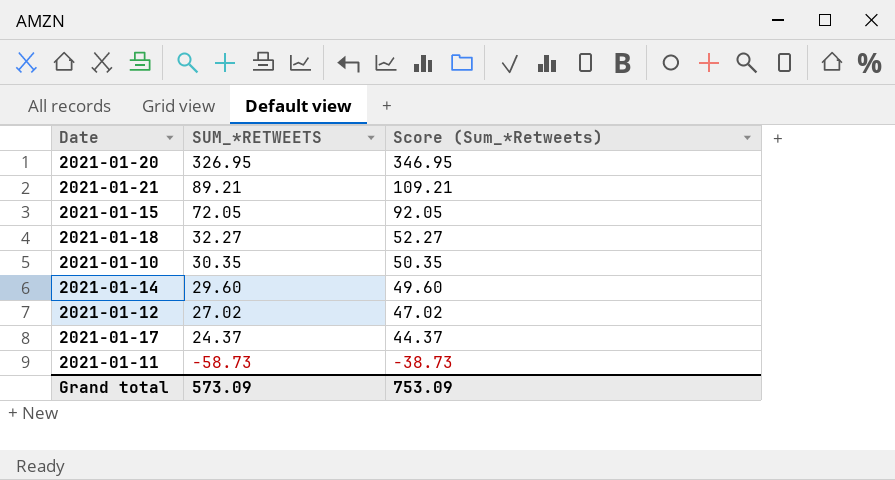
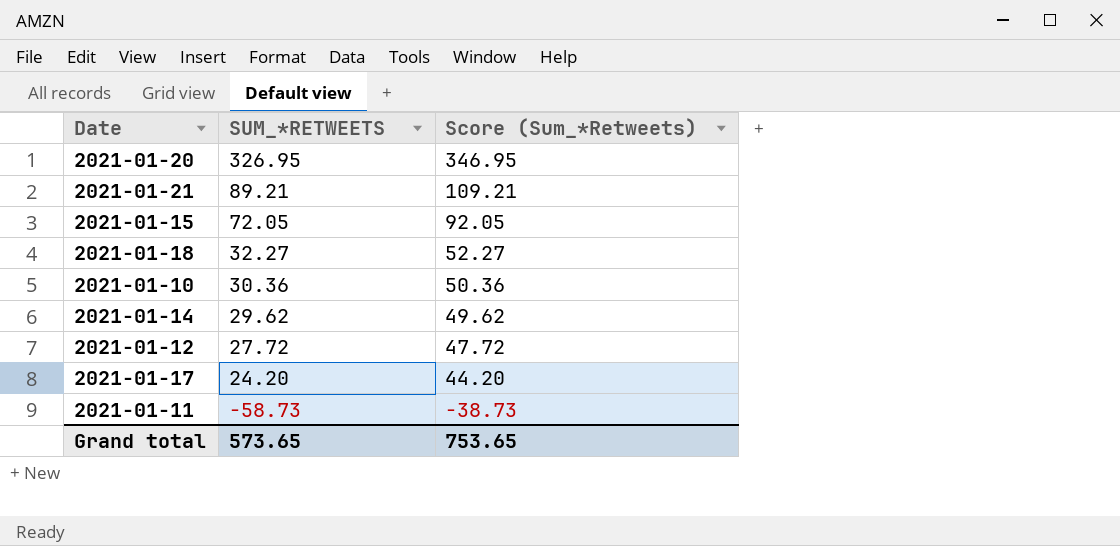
2021-01-10 | SUM_*RETWEETS: 30.35 -> 30.36
2021-01-10 | Score (Sum_*Retweets): 50.35 -> 50.36
2021-01-14 | SUM_*RETWEETS: 29.60 -> 29.62
2021-01-14 | Score (Sum_*Retweets): 49.60 -> 49.62
2021-01-12 | SUM_*RETWEETS: 27.02 -> 27.72
2021-01-12 | Score (Sum_*Retweets): 47.02 -> 47.72
2021-01-17 | SUM_*RETWEETS: 24.37 -> 24.20
2021-01-17 | Score (Sum_*Retweets): 44.37 -> 44.20
Grand total | SUM_*RETWEETS: 573.09 -> 573.65
Grand total | Score (Sum_*Retweets): 753.09 -> 753.65

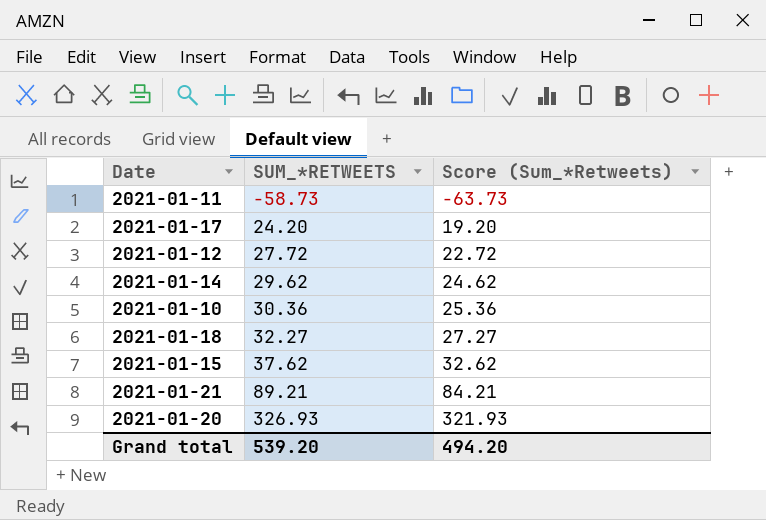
row order: SUM_*RETWEETS descending -> SUM_*RETWEETS ascending
column Score (Sum_*Retweets) | formula: [SUM_*RETWEETS] + 20 -> [SUM_*RETWEETS] - 5
2021-01-15 | SUM_*RETWEETS: 72.05 -> 37.62
2021-01-20 | SUM_*RETWEETS: 326.95 -> 326.93
Grand total | SUM_*RETWEETS: 573.65 -> 539.20
Grand total | Score (Sum_*Retweets): 753.65 -> 494.20

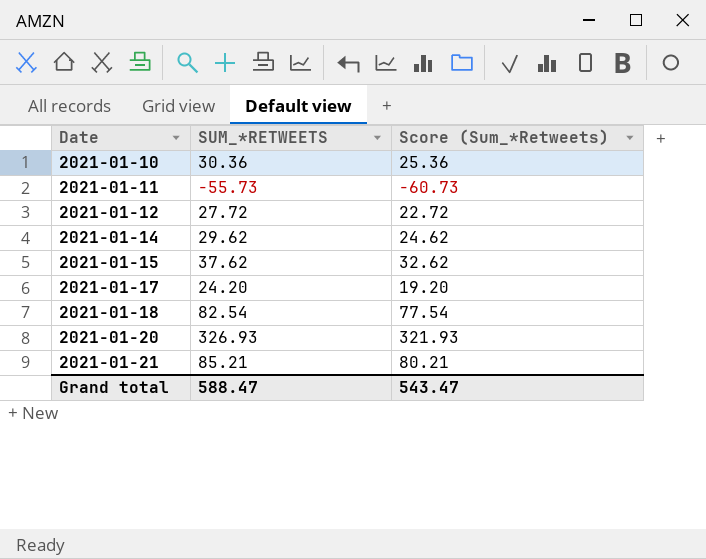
row order: SUM_*RETWEETS ascending -> Date ascending
2021-01-11 | SUM_*RETWEETS: -58.73 -> -55.73
2021-01-11 | Score (Sum_*Retweets): -63.73 -> -60.73
2021-01-18 | SUM_*RETWEETS: 32.27 -> 82.54
2021-01-18 | Score (Sum_*Retweets): 27.27 -> 77.54
2021-01-21 | SUM_*RETWEETS: 89.21 -> 85.21
2021-01-21 | Score (Sum_*Retweets): 84.21 -> 80.21
Grand total | SUM_*RETWEETS: 539.20 -> 588.47
Grand total | Score (Sum_*Retweets): 494.20 -> 543.47

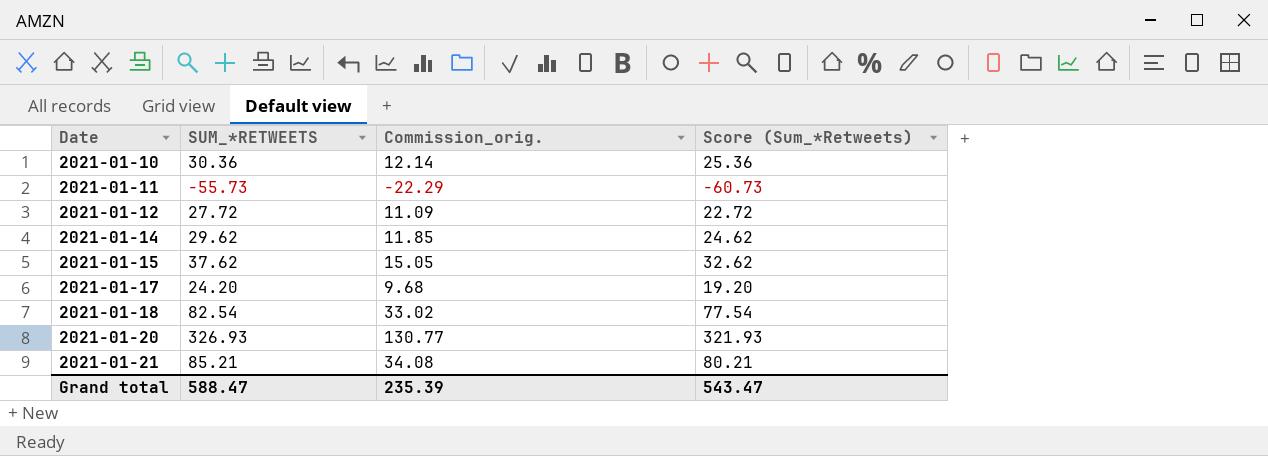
column Commission_orig. | formula: none -> [SUM_*RETWEETS] * 0.4

